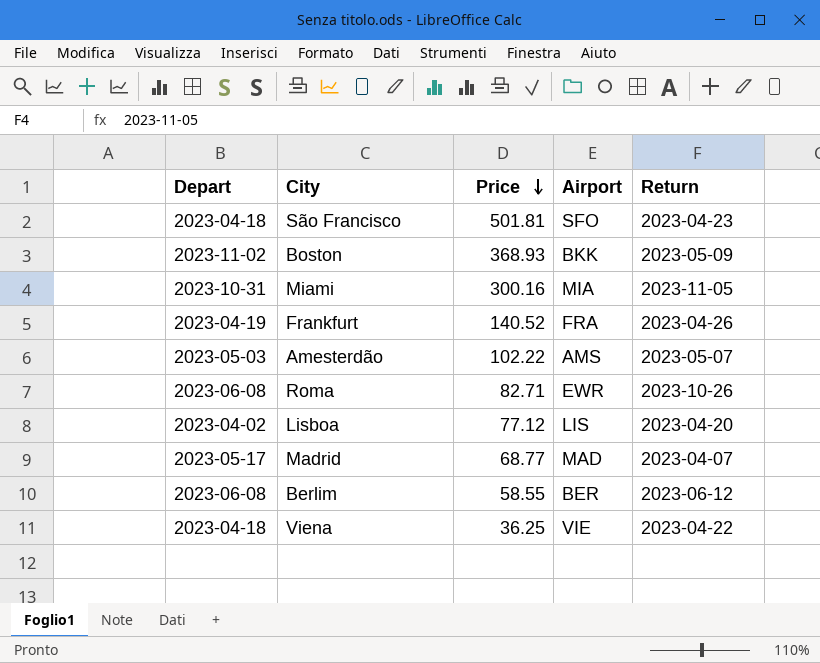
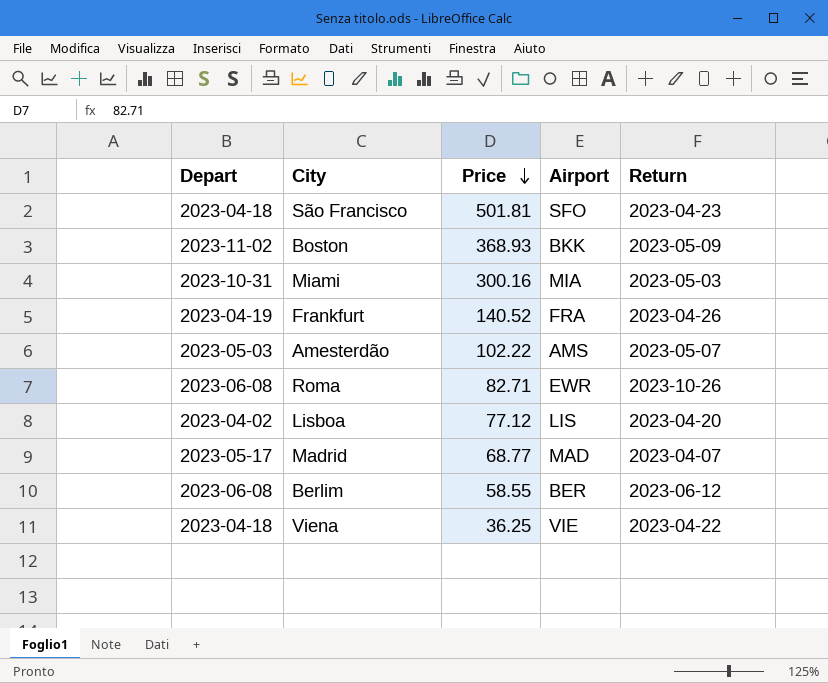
Miami | Return: 2023-11-05 -> 2023-05-03

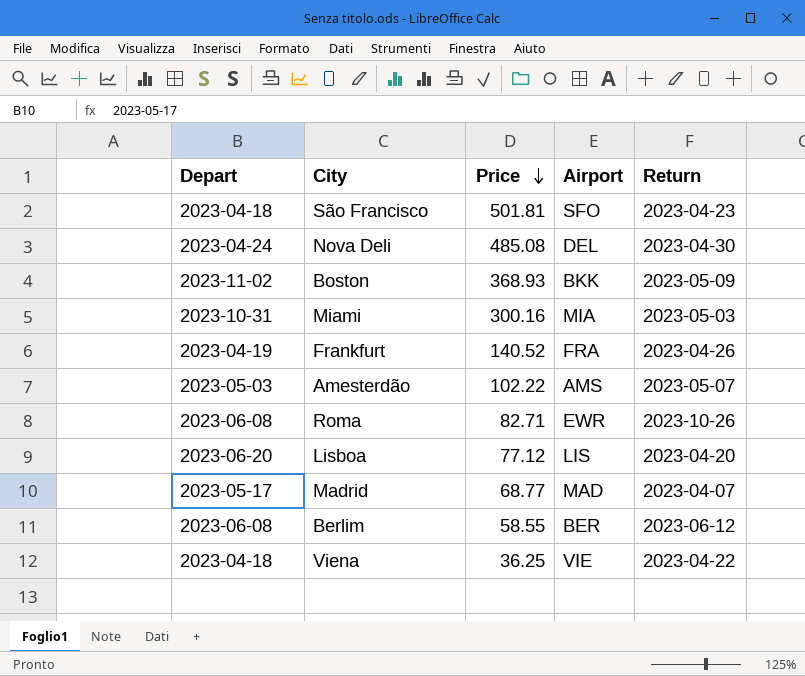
row Nova Deli: none -> 2023-04-24 | 485.08 | DEL | 2023-04-30
Lisboa | Depart: 2023-04-02 -> 2023-06-20

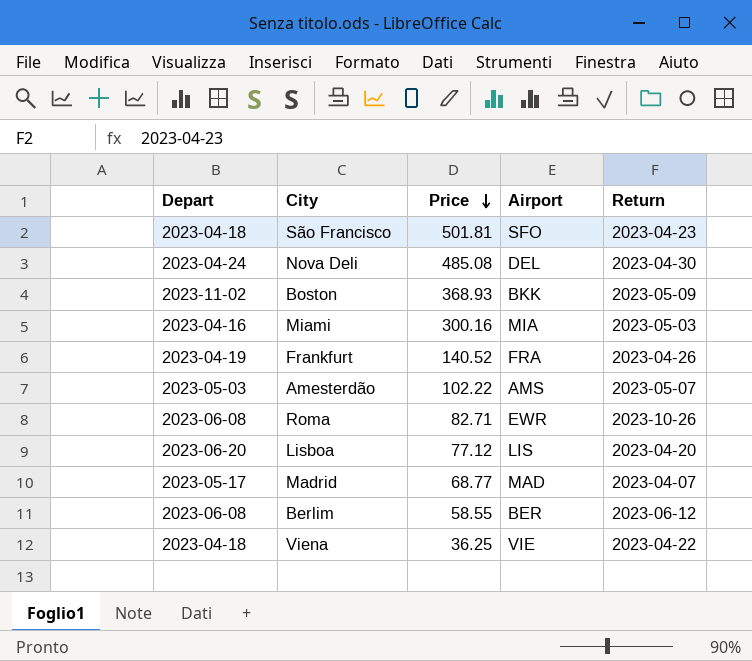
Miami | Depart: 2023-10-31 -> 2023-04-16

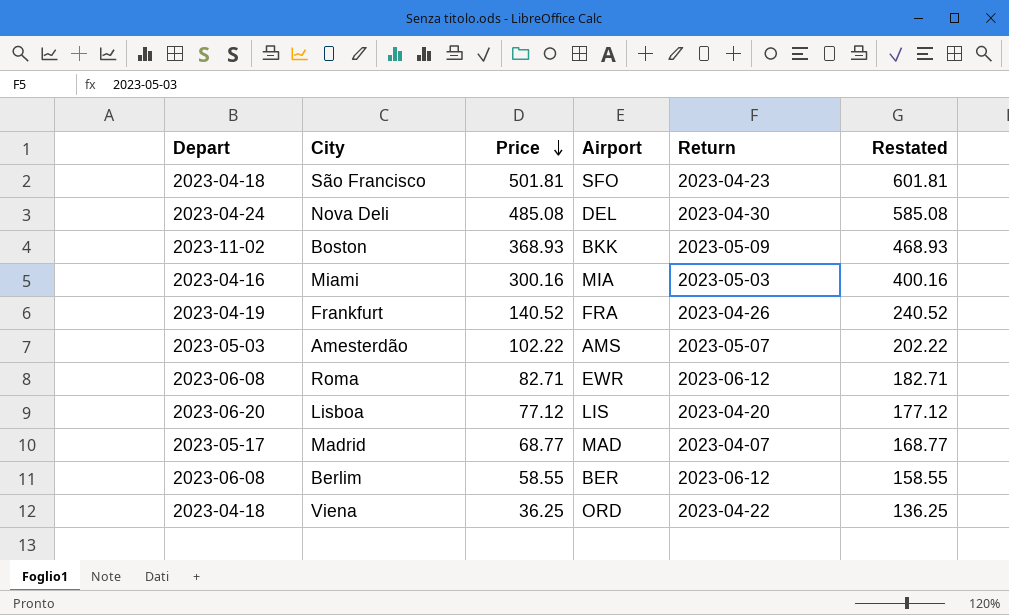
column Restated | formula: none -> [Price] + 100
Roma | Return: 2023-10-26 -> 2023-06-12
Viena | Airport: VIE -> ORD

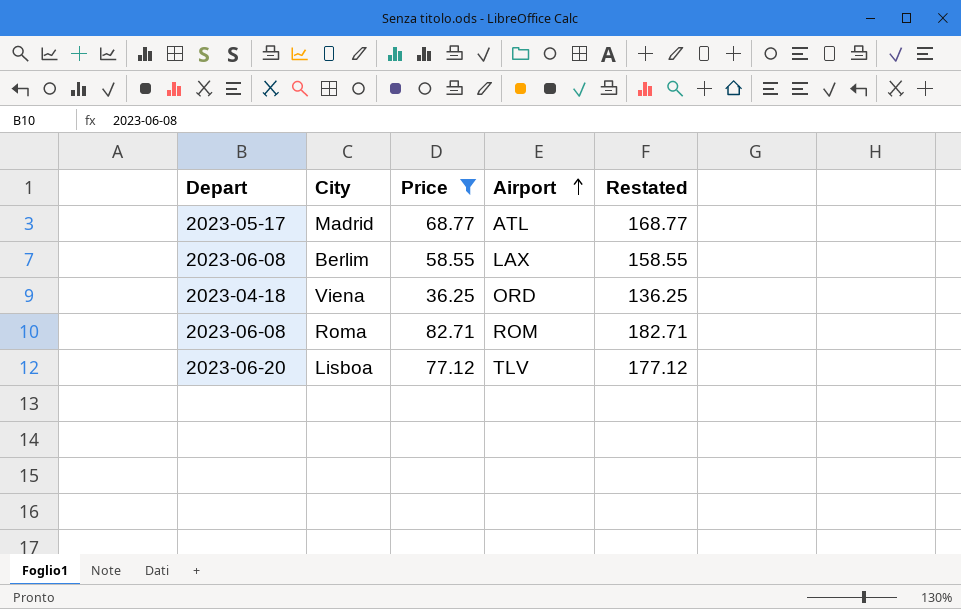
filter: none -> Price <= 82.71
row order: Price descending -> Airport ascending
column Return | position: 5 -> none
Madrid | Airport: MAD -> ATL
Berlim | Airport: BER -> LAX
Roma | Airport: EWR -> ROM
Lisboa | Airport: LIS -> TLV

